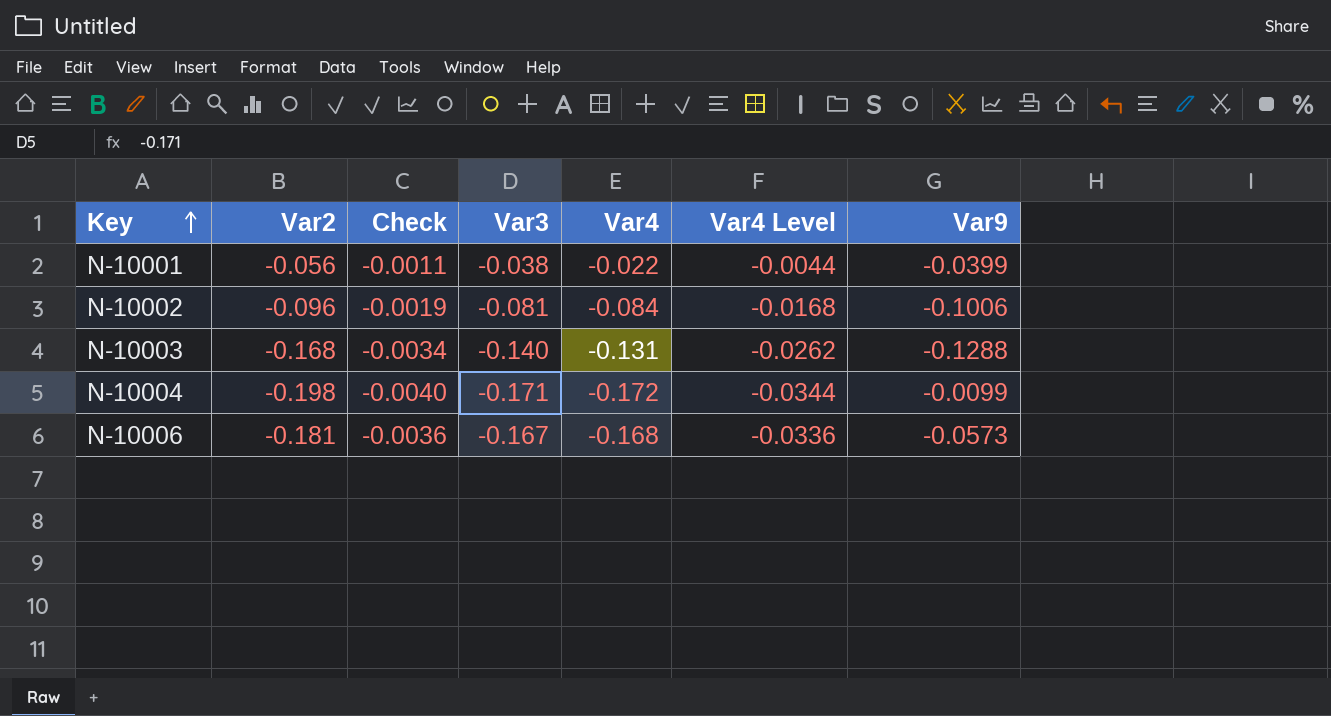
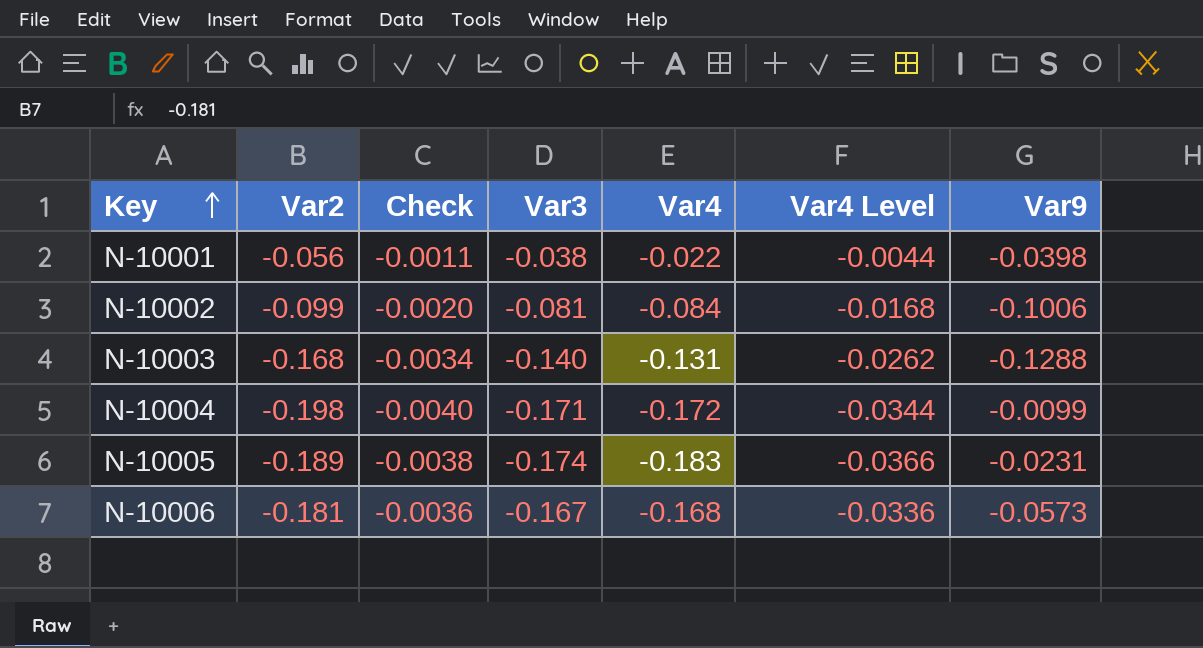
N-10001 | Var9: -0.0399 -> -0.0398
N-10002 | Var2: -0.096 -> -0.099
N-10002 | Check: -0.0019 -> -0.0020
row N-10005: none -> -0.189 | -0.0038 | -0.174 | -0.183 | -0.0366 | -0.0231

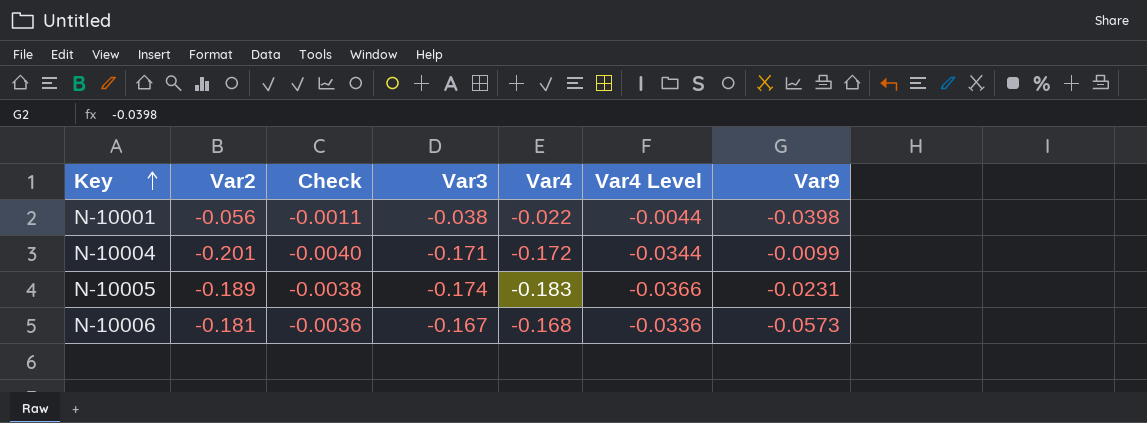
row N-10002: -0.099 | -0.0020 | -0.081 | -0.084 | -0.0168 | -0.1006 -> none
row N-10003: -0.168 | -0.0034 | -0.140 | -0.131 | -0.0262 | -0.1288 -> none
N-10004 | Var2: -0.198 -> -0.201

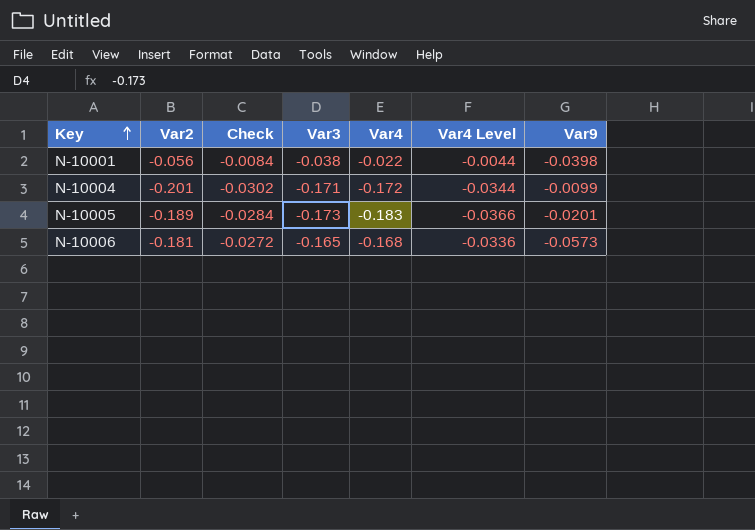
column Check | formula: [Var2] * 0.02 -> [Var2] * 0.15
N-10005 | Var3: -0.174 -> -0.173
N-10005 | Var9: -0.0231 -> -0.0201
N-10006 | Var3: -0.167 -> -0.165

